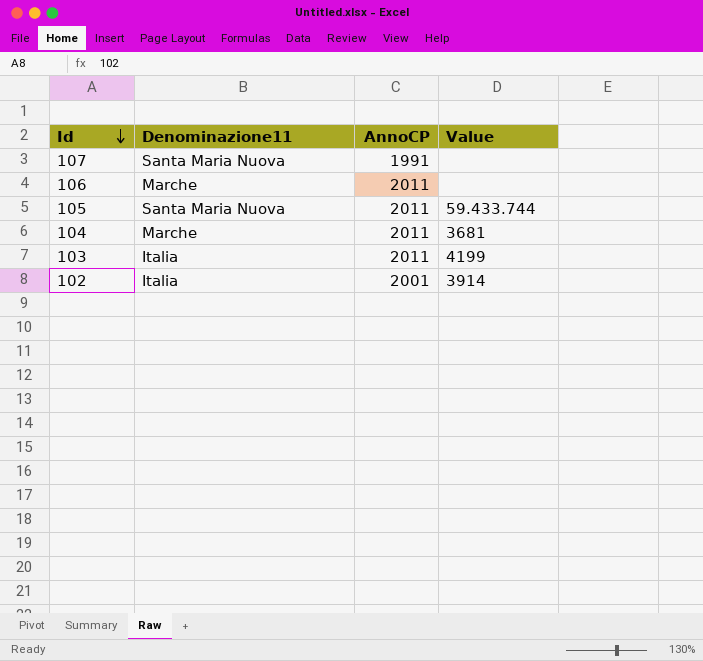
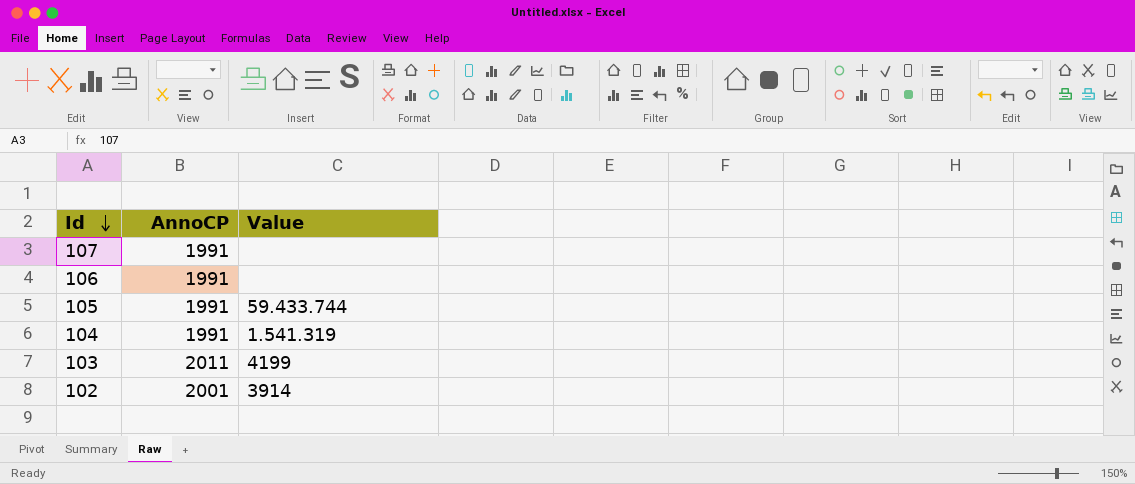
column Denominazione11 | position: 2 -> none
106 | AnnoCP: 2011 -> 1991
105 | AnnoCP: 2011 -> 1991
104 | AnnoCP: 2011 -> 1991
104 | Value: 3681 -> 1.541.319

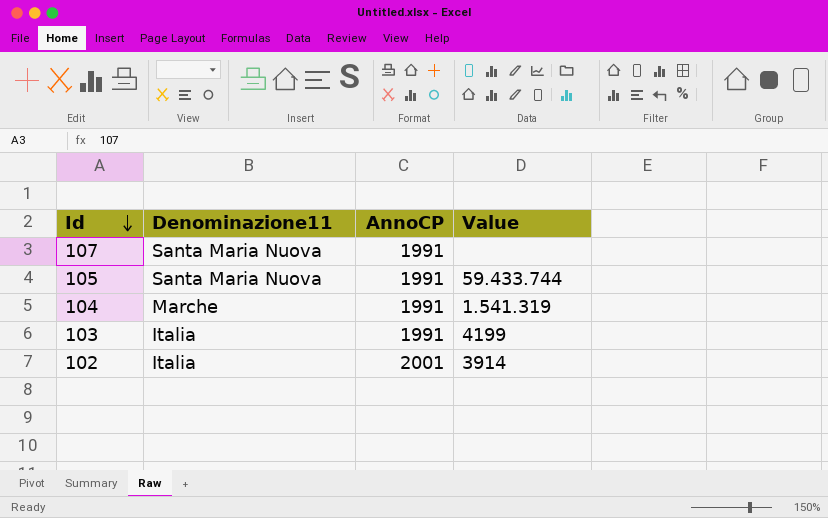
column Denominazione11 | position: none -> 2
row 106: 1991 | none -> none
103 | AnnoCP: 2011 -> 1991

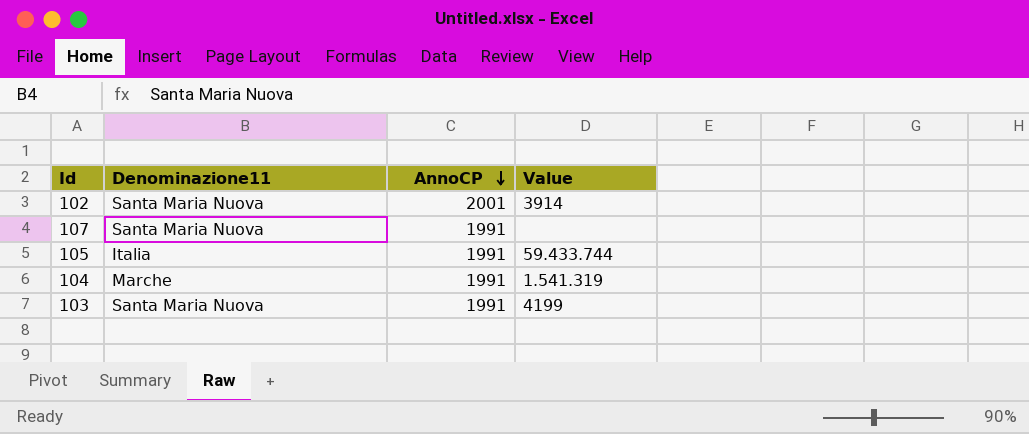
row order: Id descending -> AnnoCP descending
102 | Denominazione11: Italia -> Santa Maria Nuova
105 | Denominazione11: Santa Maria Nuova -> Italia
103 | Denominazione11: Italia -> Santa Maria Nuova

